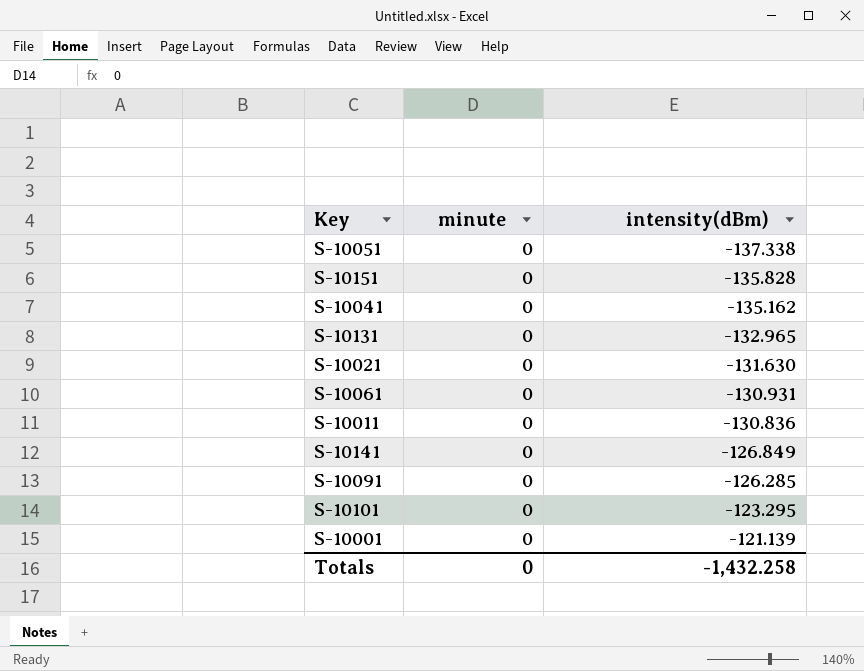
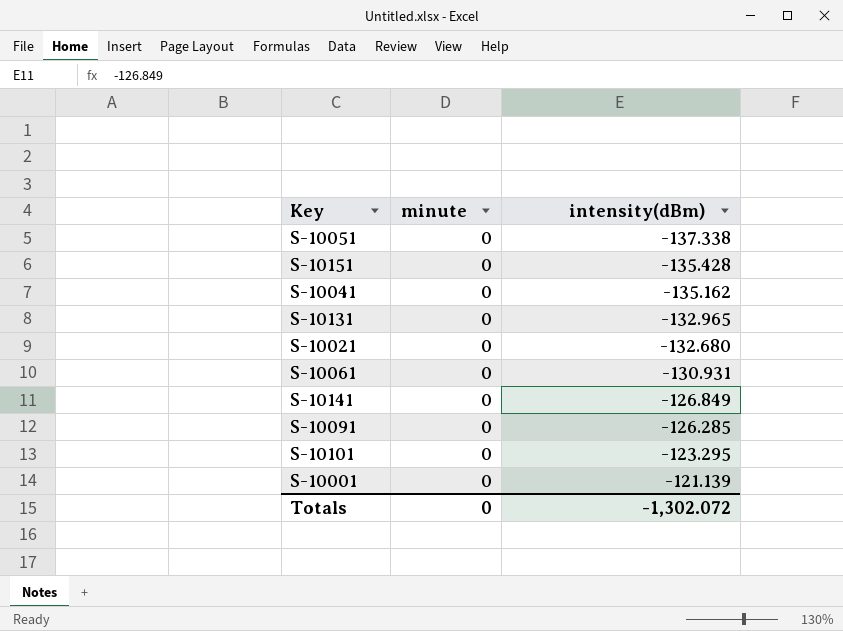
row S-10011: 0 | -130.836 -> none
S-10151 | intensity(dBm): -135.828 -> -135.428
S-10021 | intensity(dBm): -131.630 -> -132.680
Totals | intensity(dBm): -1,432.258 -> -1,302.072

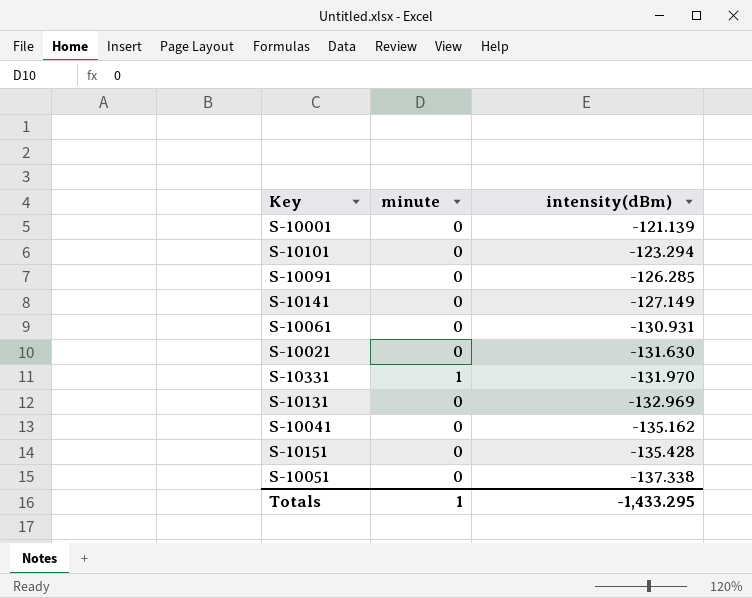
row order: intensity(dBm) ascending -> intensity(dBm) descending
S-10101 | intensity(dBm): -123.295 -> -123.294
S-10141 | intensity(dBm): -126.849 -> -127.149
S-10021 | intensity(dBm): -132.680 -> -131.630
row S-10331: none -> 1 | -131.970
S-10131 | intensity(dBm): -132.965 -> -132.969
Totals | minute: 0 -> 1
Totals | intensity(dBm): -1,302.072 -> -1,433.295

